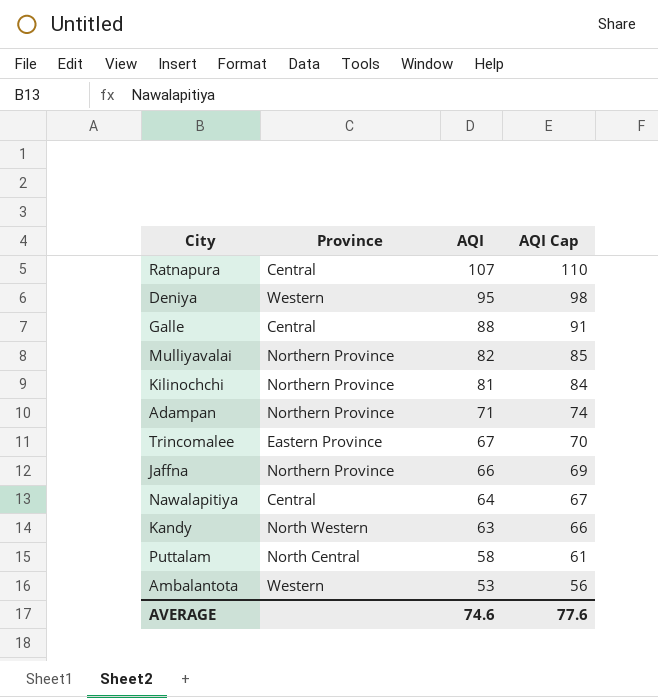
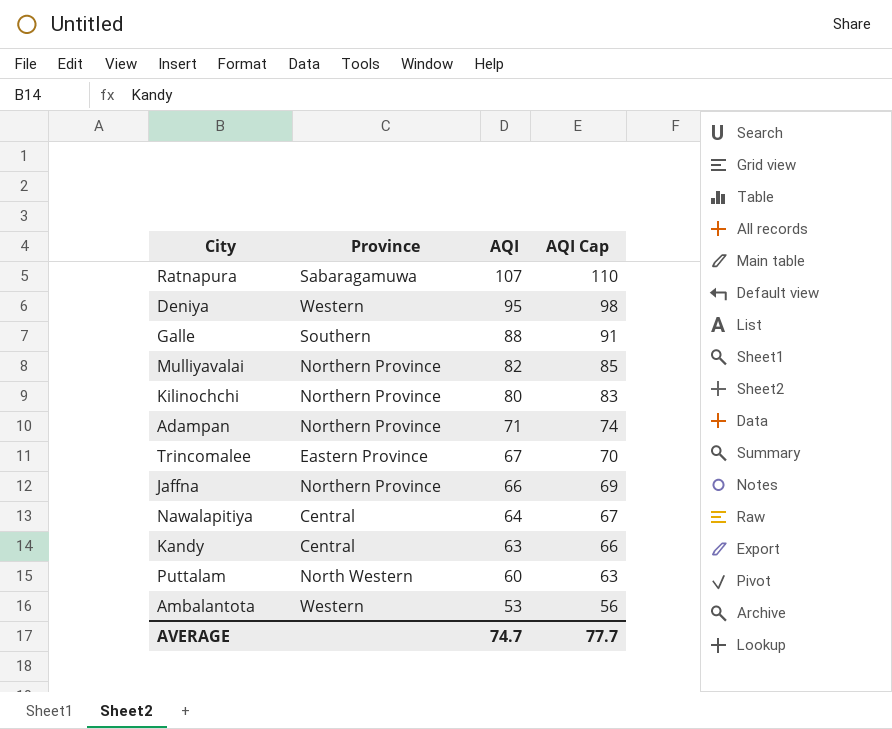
Ratnapura | Province: Central -> Sabaragamuwa
Galle | Province: Central -> Southern
Kilinochchi | AQI: 81 -> 80
Kilinochchi | AQI Cap: 84 -> 83
Kandy | Province: North Western -> Central
Puttalam | Province: North Central -> North Western
Puttalam | AQI: 58 -> 60
Puttalam | AQI Cap: 61 -> 63
AVERAGE | AQI: 74.6 -> 74.7
AVERAGE | AQI Cap: 77.6 -> 77.7

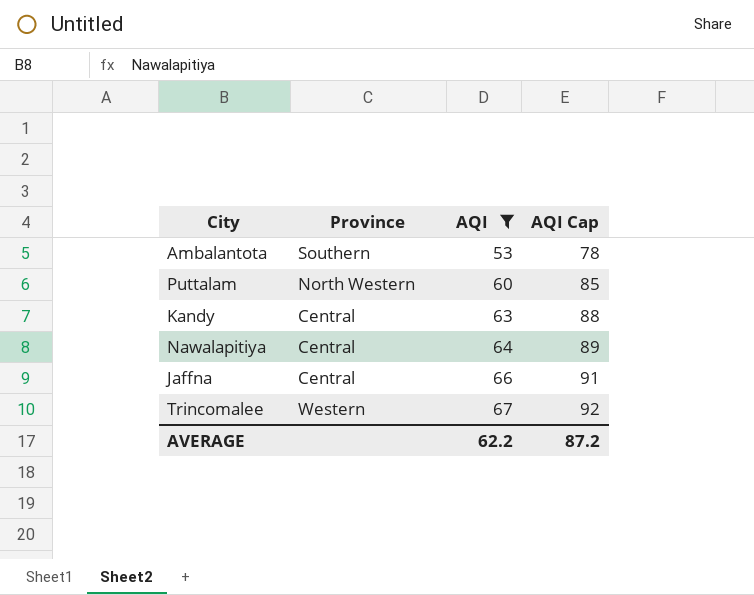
filter: none -> AQI <= 67
row order: AQI descending -> AQI ascending
column AQI Cap | formula: [AQI] + 3 -> [AQI] + 25
Ambalantota | Province: Western -> Southern
Jaffna | Province: Northern Province -> Central
Trincomalee | Province: Eastern Province -> Western
AVERAGE | AQI: 74.7 -> 62.2
AVERAGE | AQI Cap: 77.7 -> 87.2

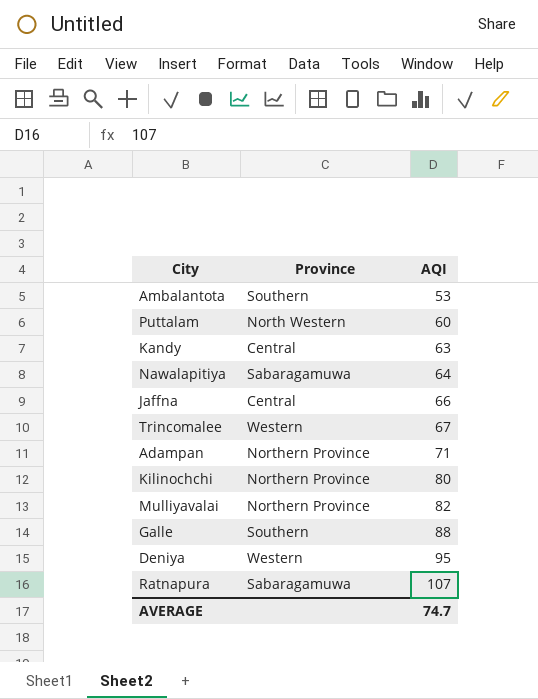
filter: AQI <= 67 -> none
column AQI Cap | formula: [AQI] + 25 -> none
Nawalapitiya | Province: Central -> Sabaragamuwa
AVERAGE | AQI: 62.2 -> 74.7

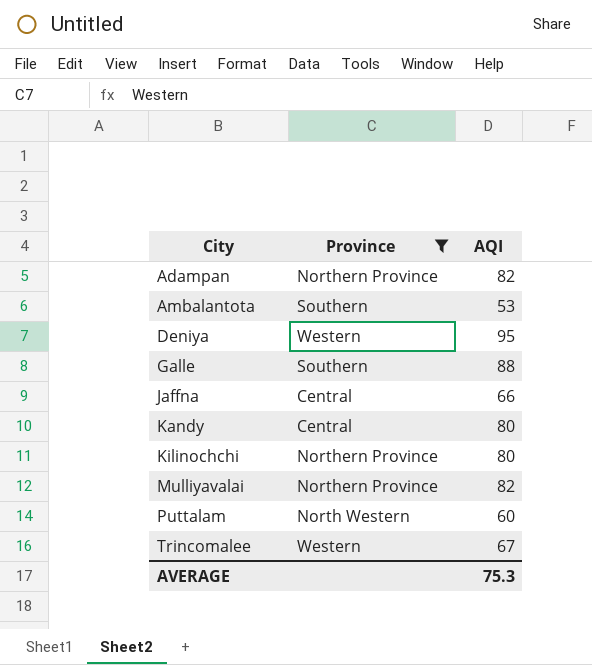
filter: none -> Province != Sabaragamuwa
row order: AQI ascending -> City ascending
Adampan | AQI: 71 -> 82
Kandy | AQI: 63 -> 80
AVERAGE | AQI: 74.7 -> 75.3

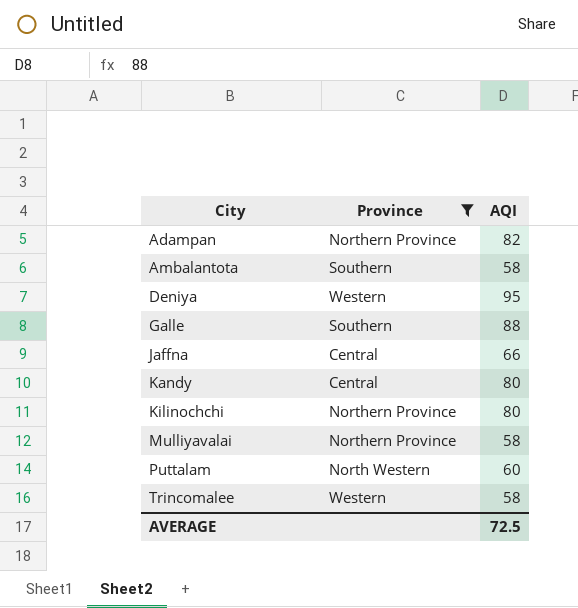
Ambalantota | AQI: 53 -> 58
Mulliyavalai | AQI: 82 -> 58
Trincomalee | AQI: 67 -> 58
AVERAGE | AQI: 75.3 -> 72.5

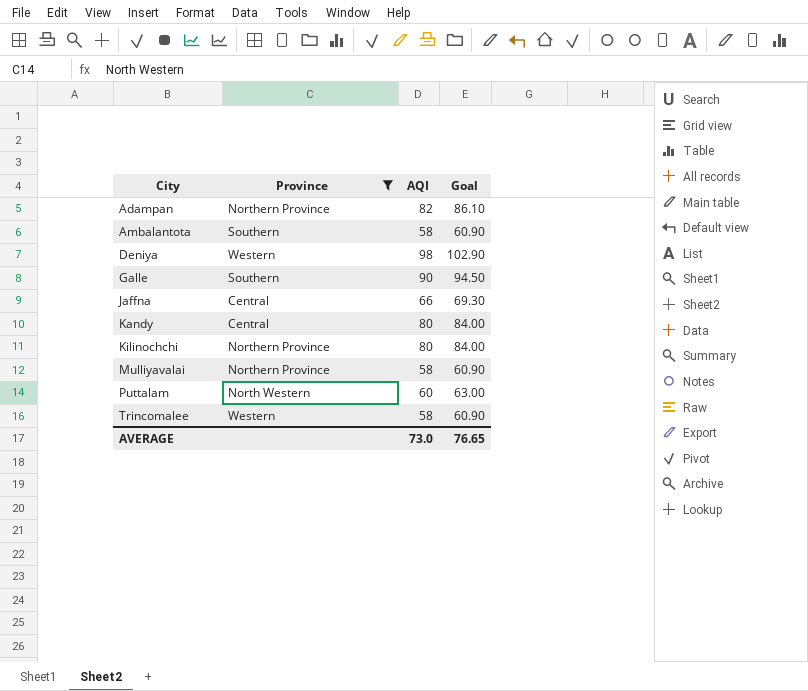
column Goal | formula: none -> [AQI] * 1.05
Deniya | AQI: 95 -> 98
Galle | AQI: 88 -> 90
AVERAGE | AQI: 72.5 -> 73.0

